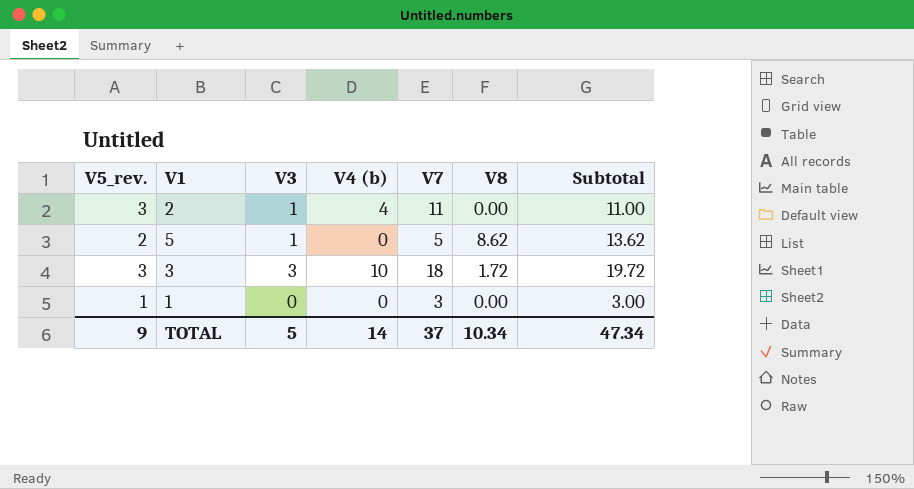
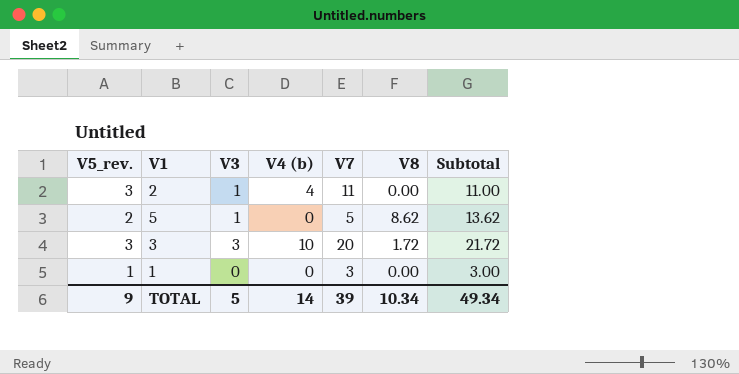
3 | V7: 18 -> 20
3 | Subtotal: 19.72 -> 21.72
TOTAL | V7: 37 -> 39
TOTAL | Subtotal: 47.34 -> 49.34

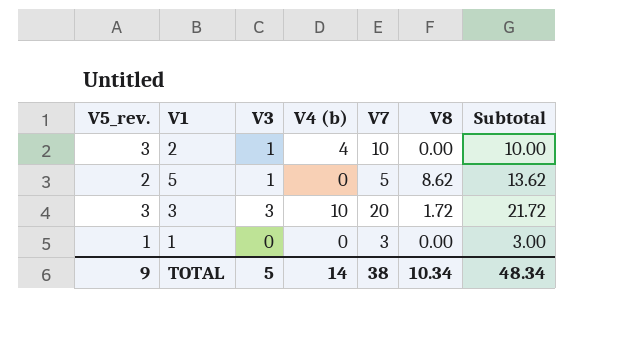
2 | V7: 11 -> 10
2 | Subtotal: 11.00 -> 10.00
TOTAL | V7: 39 -> 38
TOTAL | Subtotal: 49.34 -> 48.34

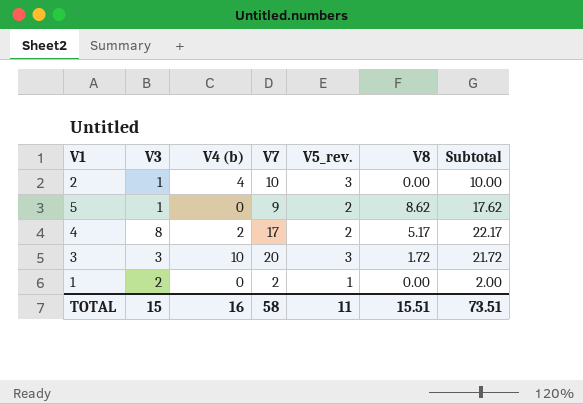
column V5_rev. | position: 1 -> 5
5 | V7: 5 -> 9
5 | Subtotal: 13.62 -> 17.62
row 4: none -> 8 | 2 | 17 | 2 | 5.17 | 22.17
1 | V3: 0 -> 2
1 | V7: 3 -> 2
1 | Subtotal: 3.00 -> 2.00
TOTAL | V3: 5 -> 15
TOTAL | V4 (b): 14 -> 16
TOTAL | V7: 38 -> 58
TOTAL | V5_rev.: 9 -> 11
TOTAL | V8: 10.34 -> 15.51
TOTAL | Subtotal: 48.34 -> 73.51

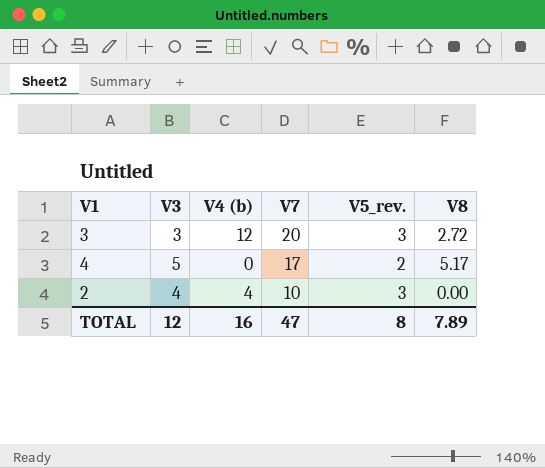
row order: none -> V7 descending
column Subtotal | formula: [V7] + [V8] -> none
row 5: 1 | 0 | 9 | 2 | 8.62 | 17.62 -> none
row 1: 2 | 0 | 2 | 1 | 0.00 | 2.00 -> none
3 | V4 (b): 10 -> 12
3 | V8: 1.72 -> 2.72
4 | V3: 8 -> 5
4 | V4 (b): 2 -> 0
2 | V3: 1 -> 4
TOTAL | V3: 15 -> 12
TOTAL | V7: 58 -> 47
TOTAL | V5_rev.: 11 -> 8
TOTAL | V8: 15.51 -> 7.89

